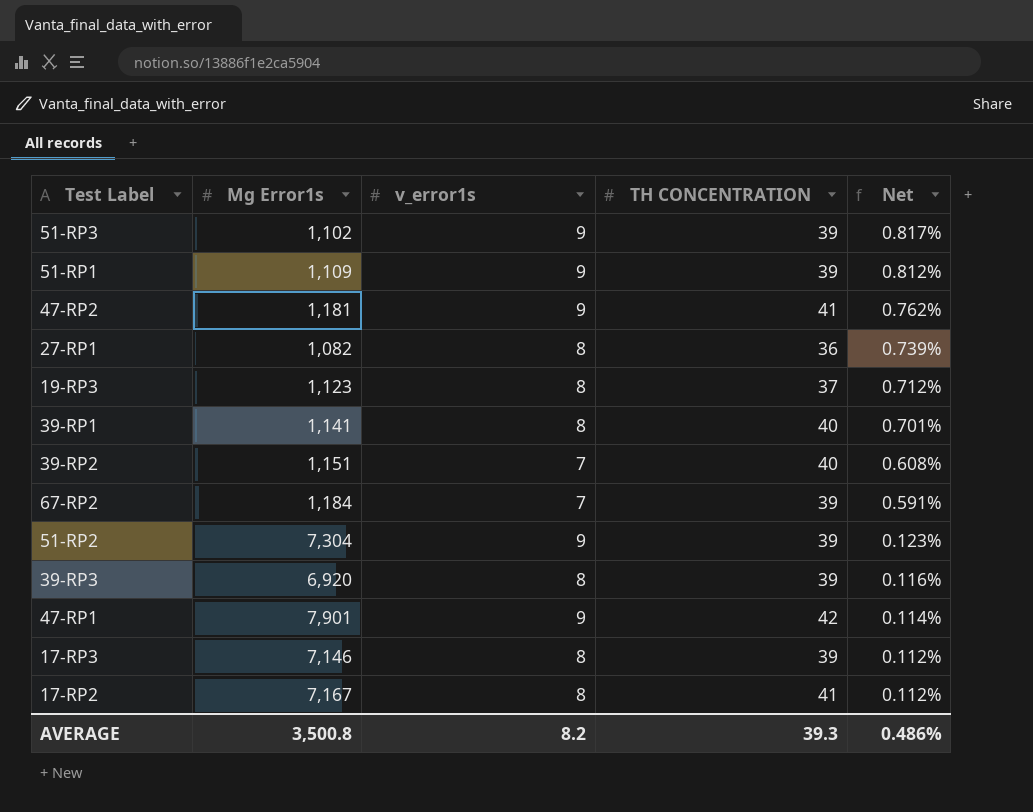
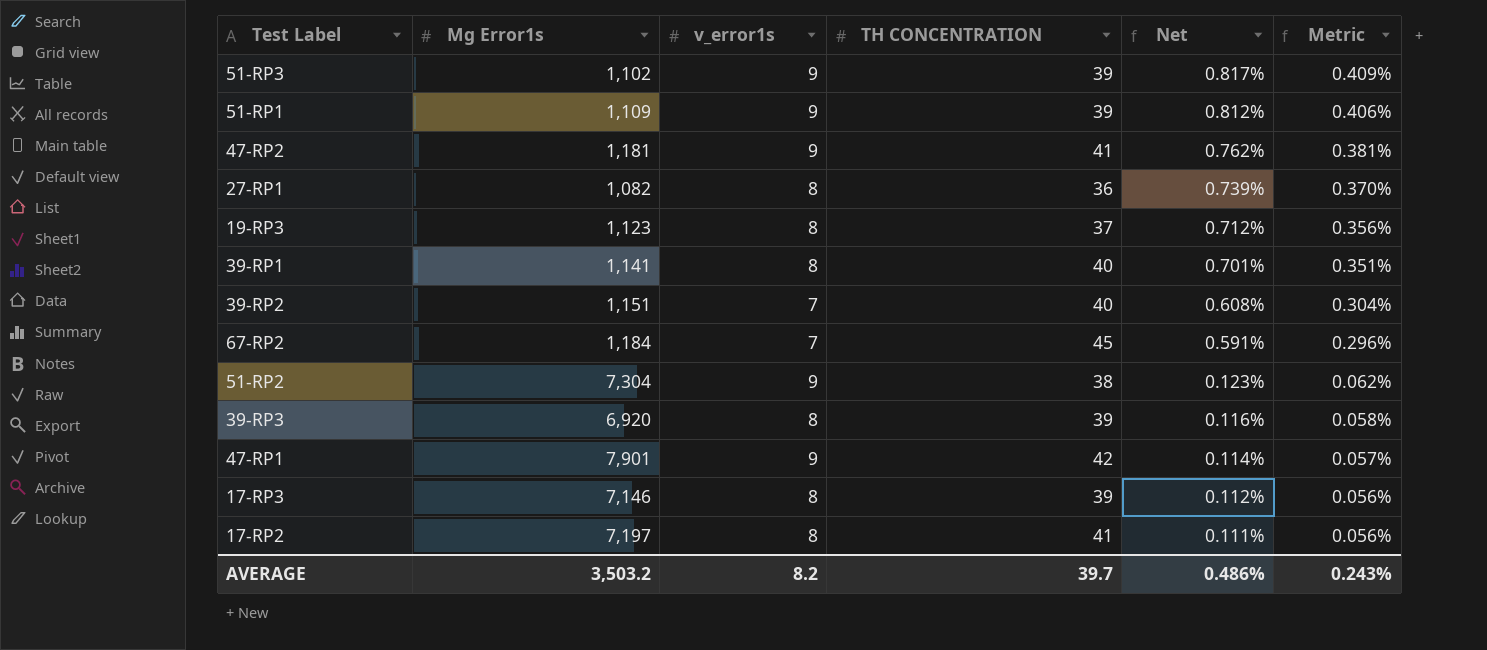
column Metric | formula: none -> [Net] * 0.5
67-RP2 | TH CONCENTRATION: 39 -> 45
51-RP2 | TH CONCENTRATION: 39 -> 38
17-RP2 | Mg Error1s: 7,167 -> 7,197
17-RP2 | Net: 0.112% -> 0.111%
AVERAGE | Mg Error1s: 3,500.8 -> 3,503.2
AVERAGE | TH CONCENTRATION: 39.3 -> 39.7

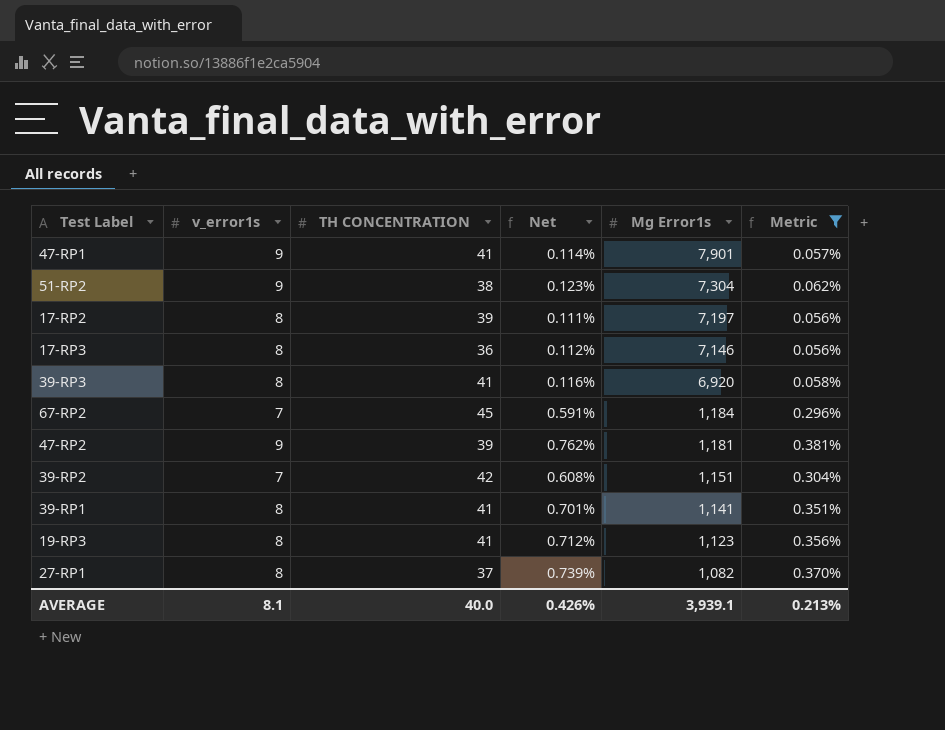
filter: none -> Metric <= 0.381%
row order: Net descending -> Mg Error1s descending
column Mg Error1s | position: 2 -> 5
47-RP1 | TH CONCENTRATION: 42 -> 41
17-RP2 | TH CONCENTRATION: 41 -> 39
17-RP3 | TH CONCENTRATION: 39 -> 36
39-RP3 | TH CONCENTRATION: 39 -> 41
47-RP2 | TH CONCENTRATION: 41 -> 39
39-RP2 | TH CONCENTRATION: 40 -> 42
39-RP1 | TH CONCENTRATION: 40 -> 41
19-RP3 | TH CONCENTRATION: 37 -> 41
27-RP1 | TH CONCENTRATION: 36 -> 37
AVERAGE | v_error1s: 8.2 -> 8.1
AVERAGE | TH CONCENTRATION: 39.7 -> 40.0
AVERAGE | Net: 0.486% -> 0.426%
AVERAGE | Mg Error1s: 3,503.2 -> 3,939.1
AVERAGE | Metric: 0.243% -> 0.213%

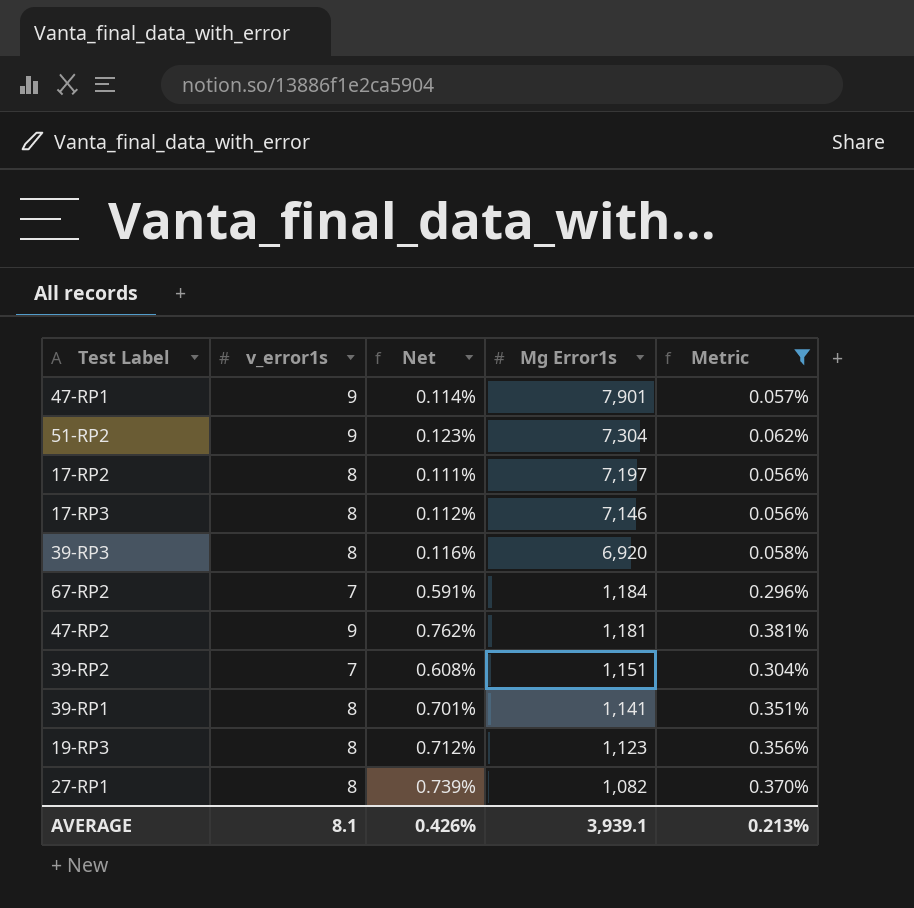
column TH CONCENTRATION | position: 3 -> none

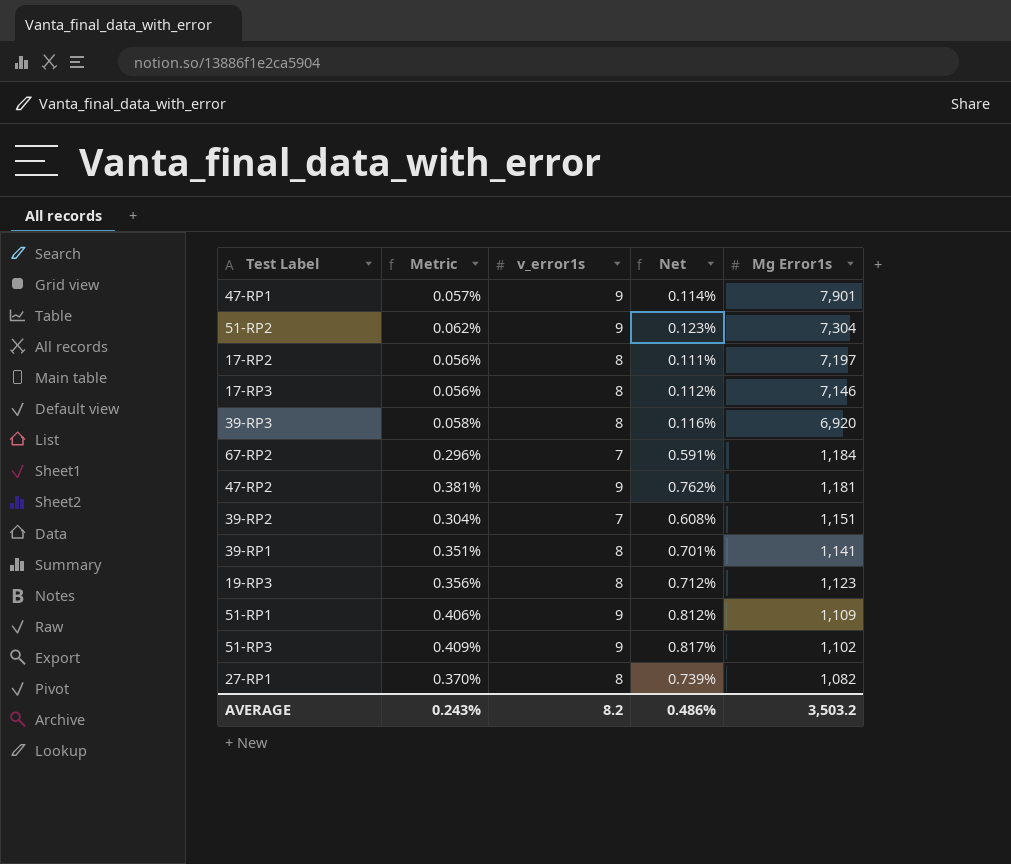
filter: Metric <= 0.381% -> none
column Metric | position: 5 -> 2
AVERAGE | Metric: 0.213% -> 0.243%
AVERAGE | v_error1s: 8.1 -> 8.2
AVERAGE | Net: 0.426% -> 0.486%
AVERAGE | Mg Error1s: 3,939.1 -> 3,503.2

